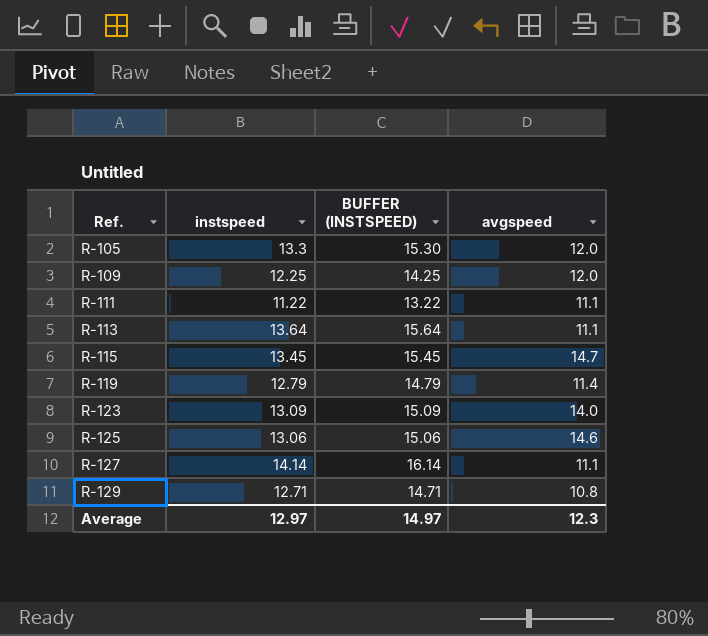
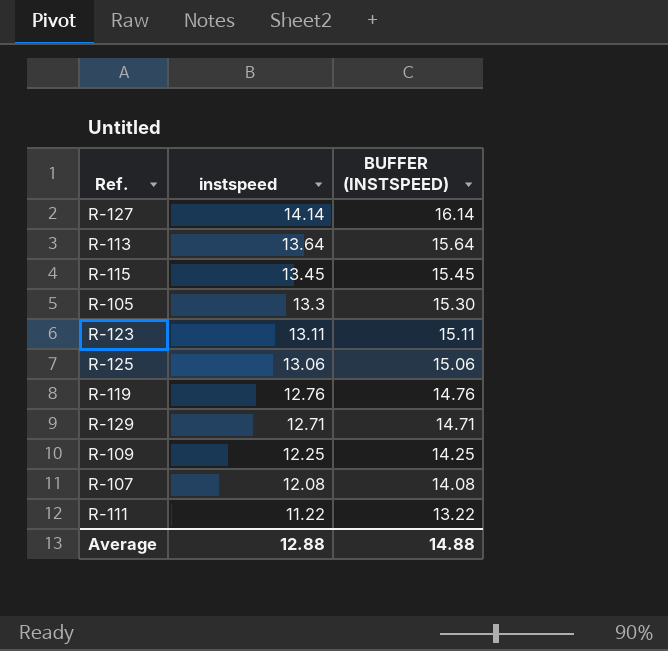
row order: Ref. ascending -> instspeed descending
column avgspeed | position: 4 -> none
R-123 | instspeed: 13.09 -> 13.11
R-123 | BUFFER (INSTSPEED): 15.09 -> 15.11
R-119 | instspeed: 12.79 -> 12.76
R-119 | BUFFER (INSTSPEED): 14.79 -> 14.76
row R-107: none -> 12.08 | 14.08
Average | instspeed: 12.97 -> 12.88
Average | BUFFER (INSTSPEED): 14.97 -> 14.88

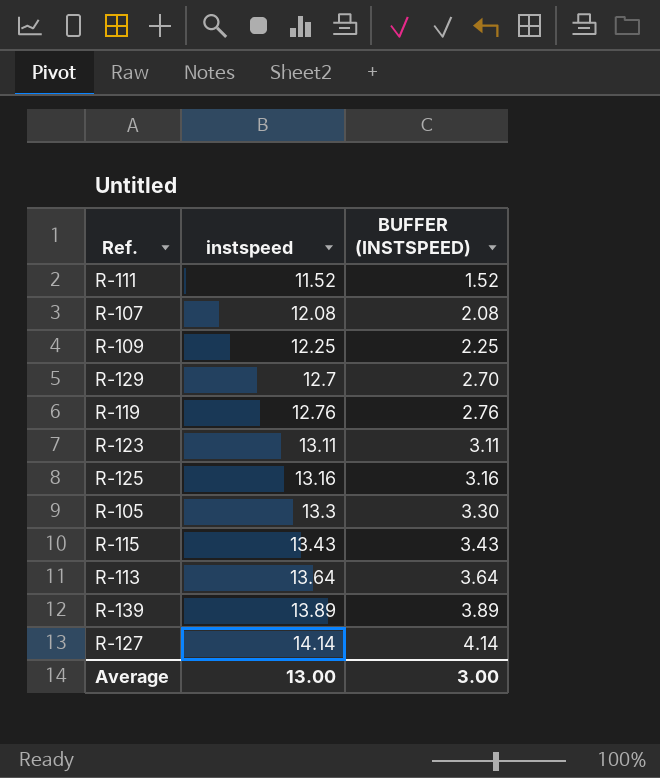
row order: instspeed descending -> instspeed ascending
column BUFFER (INSTSPEED) | formula: [instspeed] + 2 -> [instspeed] - 10
R-111 | instspeed: 11.22 -> 11.52
R-129 | instspeed: 12.71 -> 12.7
R-125 | instspeed: 13.06 -> 13.16
R-115 | instspeed: 13.45 -> 13.43
row R-139: none -> 13.89 | 3.89
Average | instspeed: 12.88 -> 13.00
Average | BUFFER (INSTSPEED): 14.88 -> 3.00

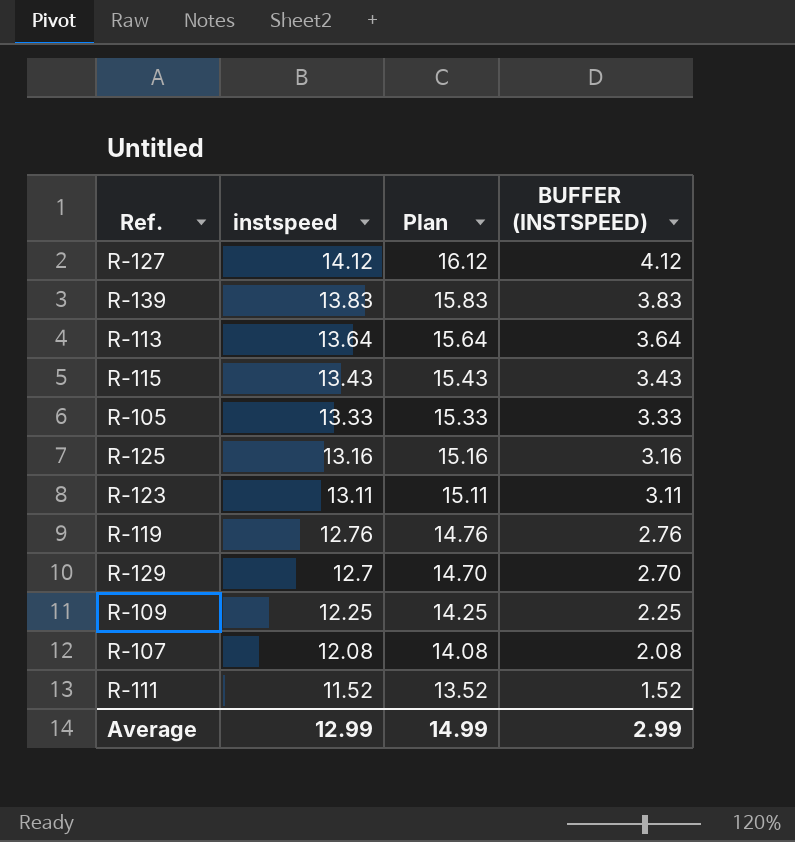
row order: instspeed ascending -> instspeed descending
column Plan | formula: none -> [instspeed] + 2
R-127 | instspeed: 14.14 -> 14.12
R-127 | BUFFER (INSTSPEED): 4.14 -> 4.12
R-139 | instspeed: 13.89 -> 13.83
R-139 | BUFFER (INSTSPEED): 3.89 -> 3.83
R-105 | instspeed: 13.3 -> 13.33
R-105 | BUFFER (INSTSPEED): 3.30 -> 3.33
Average | instspeed: 13.00 -> 12.99
Average | BUFFER (INSTSPEED): 3.00 -> 2.99

